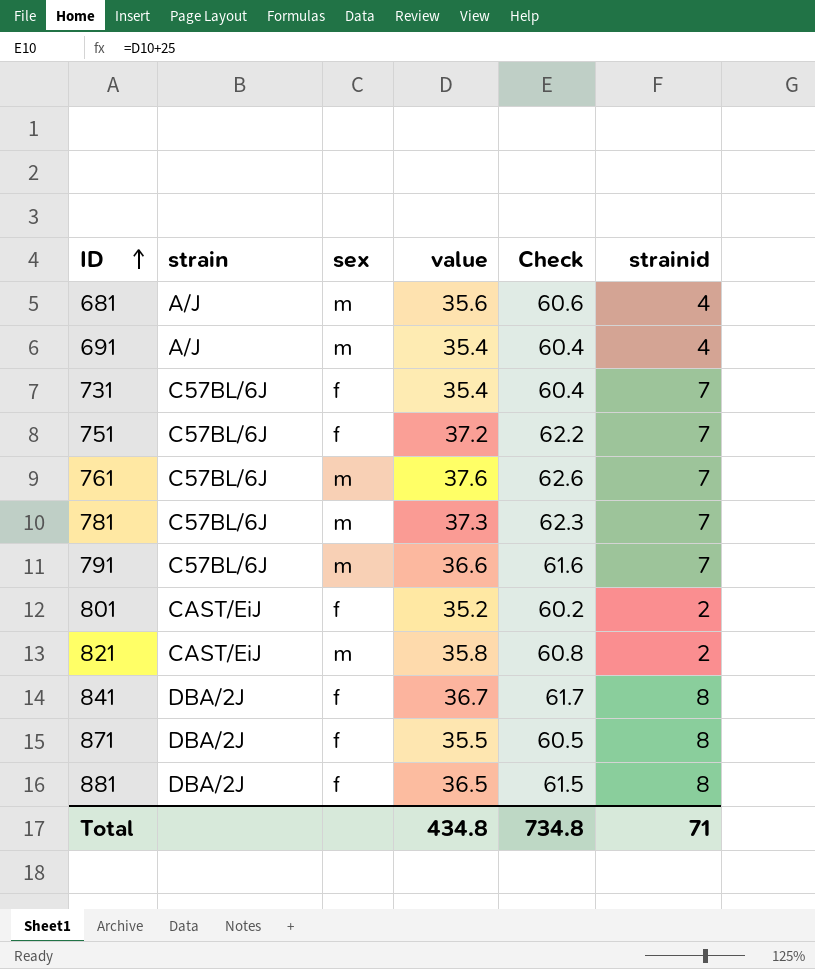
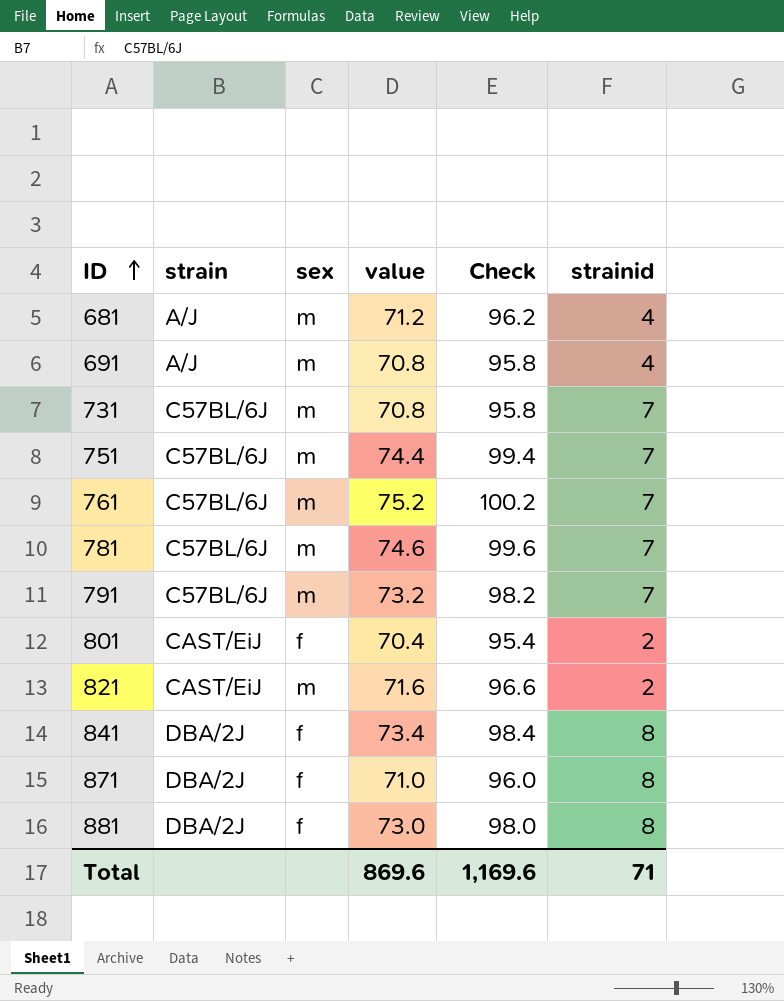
681 | value: 35.6 -> 71.2
681 | Check: 60.6 -> 96.2
691 | value: 35.4 -> 70.8
691 | Check: 60.4 -> 95.8
731 | sex: f -> m
731 | value: 35.4 -> 70.8
731 | Check: 60.4 -> 95.8
751 | sex: f -> m
751 | value: 37.2 -> 74.4
751 | Check: 62.2 -> 99.4
761 | value: 37.6 -> 75.2
761 | Check: 62.6 -> 100.2
781 | value: 37.3 -> 74.6
781 | Check: 62.3 -> 99.6
791 | value: 36.6 -> 73.2
791 | Check: 61.6 -> 98.2
801 | value: 35.2 -> 70.4
801 | Check: 60.2 -> 95.4
821 | value: 35.8 -> 71.6
821 | Check: 60.8 -> 96.6
841 | value: 36.7 -> 73.4
841 | Check: 61.7 -> 98.4
871 | value: 35.5 -> 71.0
871 | Check: 60.5 -> 96.0
881 | value: 36.5 -> 73.0
881 | Check: 61.5 -> 98.0
Total | value: 434.8 -> 869.6
Total | Check: 734.8 -> 1,169.6

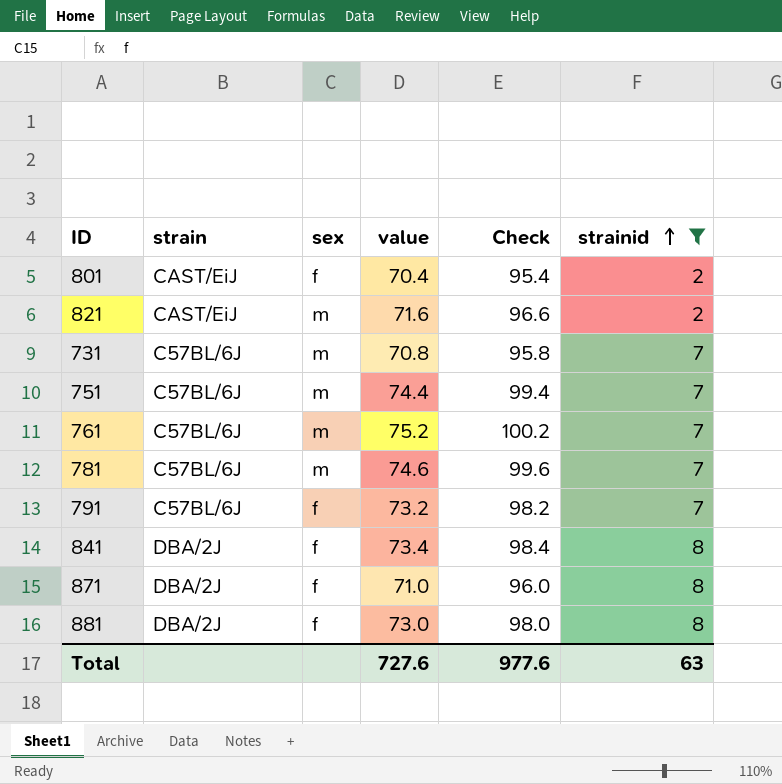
filter: none -> strainid != 4
row order: ID ascending -> strainid ascending
791 | sex: m -> f
Total | value: 869.6 -> 727.6
Total | Check: 1,169.6 -> 977.6
Total | strainid: 71 -> 63

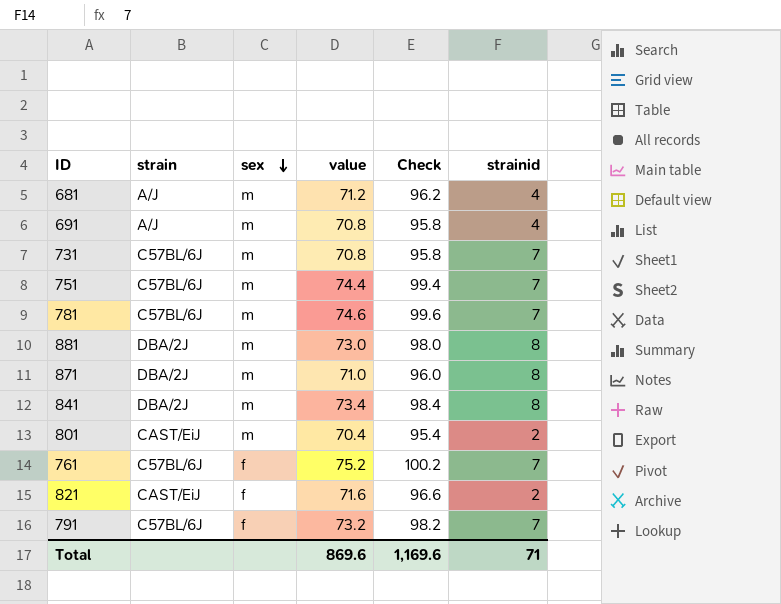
filter: strainid != 4 -> none
row order: strainid ascending -> sex descending
881 | sex: f -> m
871 | sex: f -> m
841 | sex: f -> m
801 | sex: f -> m
761 | sex: m -> f
821 | sex: m -> f
Total | value: 727.6 -> 869.6
Total | Check: 977.6 -> 1,169.6
Total | strainid: 63 -> 71

